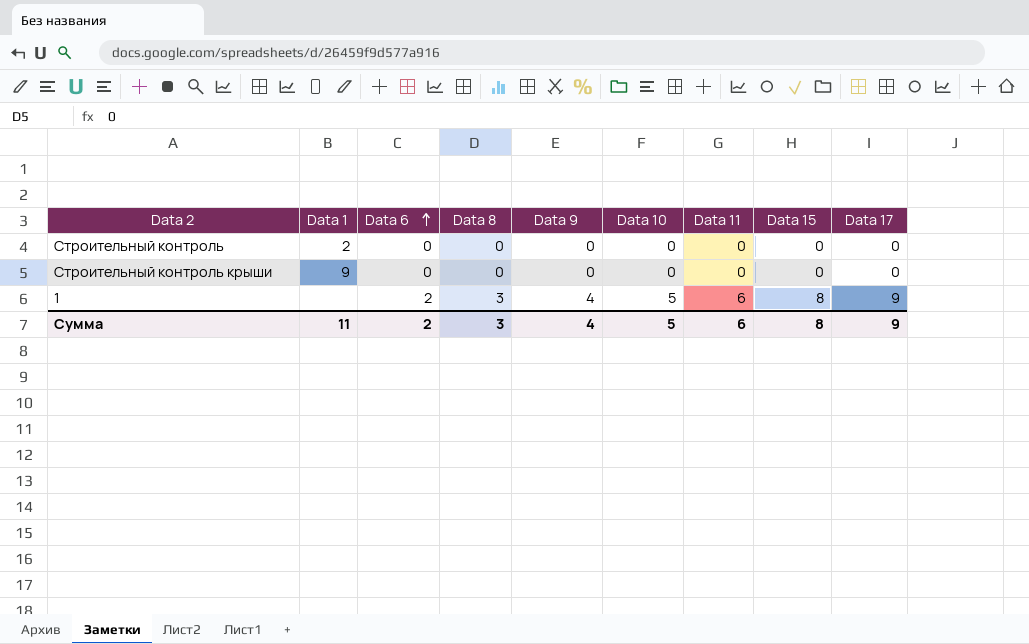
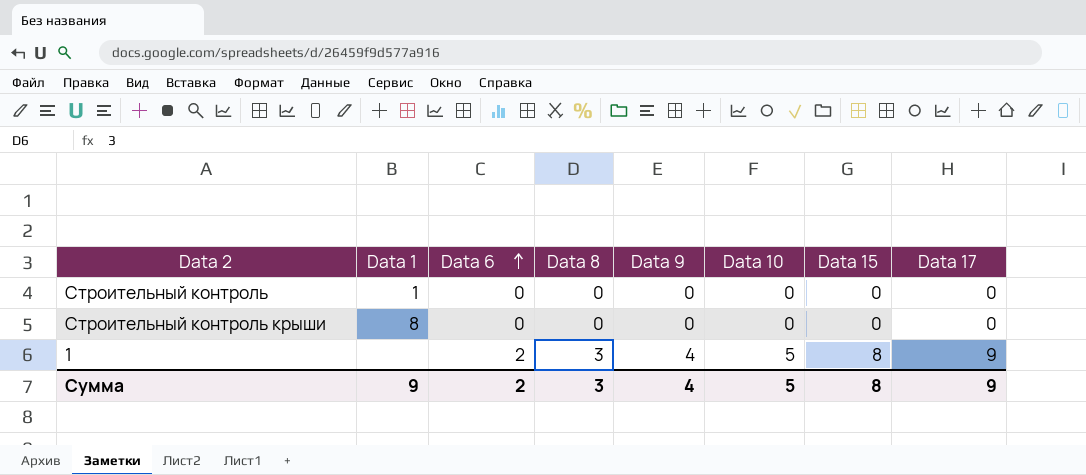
column Data 11 | position: 7 -> none
Строительный контроль | Data 1: 2 -> 1
Строительный контроль крыши | Data 1: 9 -> 8
Сумма | Data 1: 11 -> 9

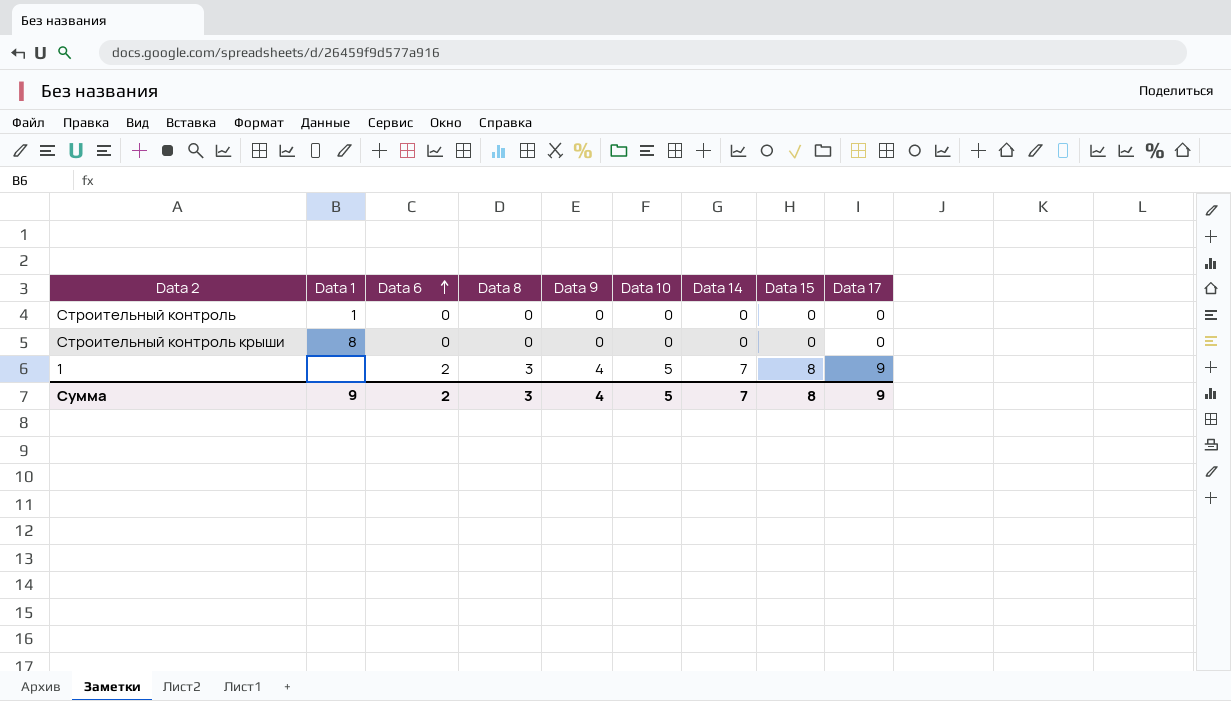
column Data 14 | position: none -> 7

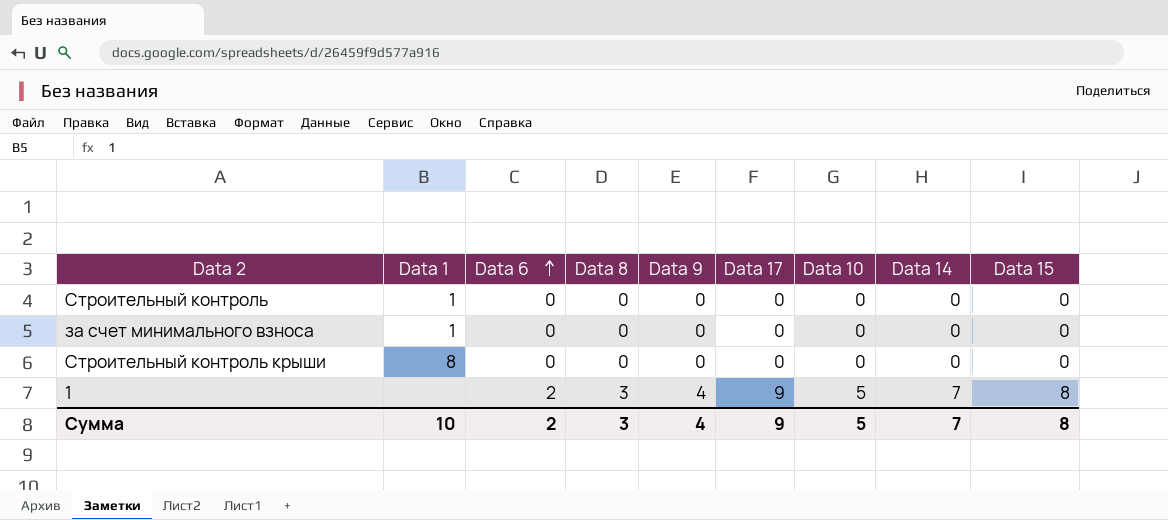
column Data 17 | position: 9 -> 6
row за счет минимального взноса: none -> 1 | 0 | 0 | 0 | 0 | 0 | 0 | 0
Сумма | Data 1: 9 -> 10

